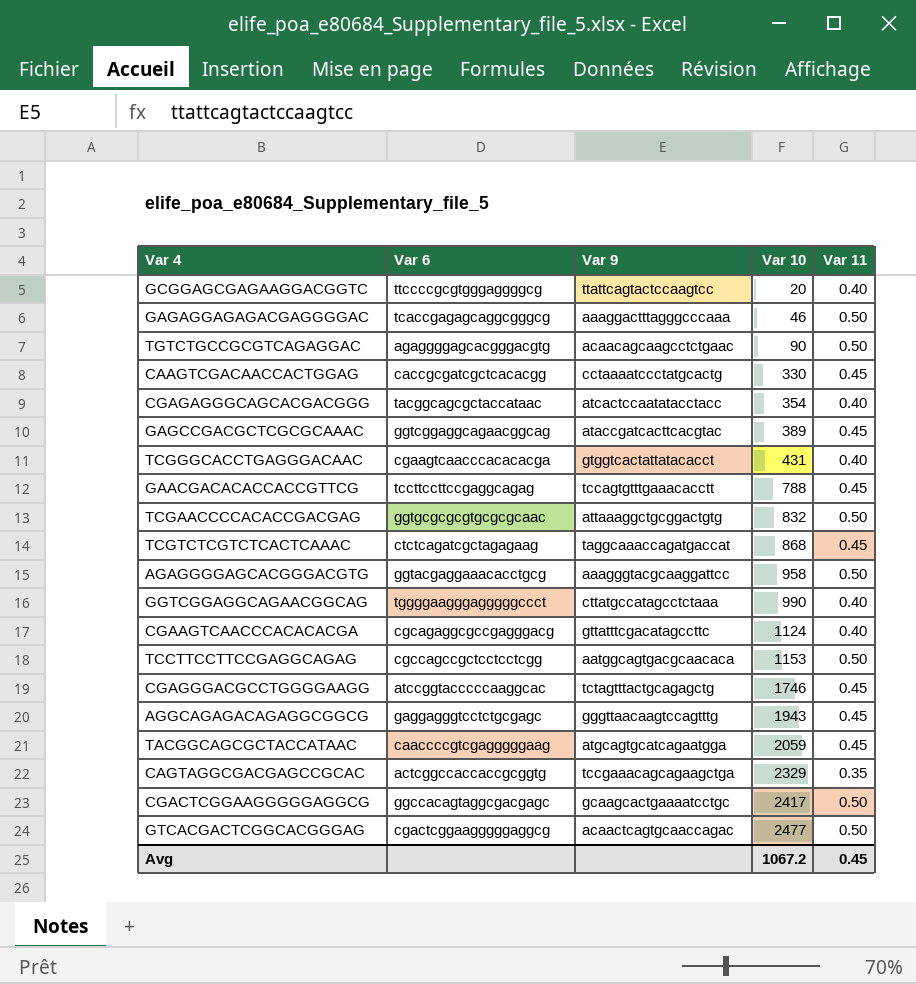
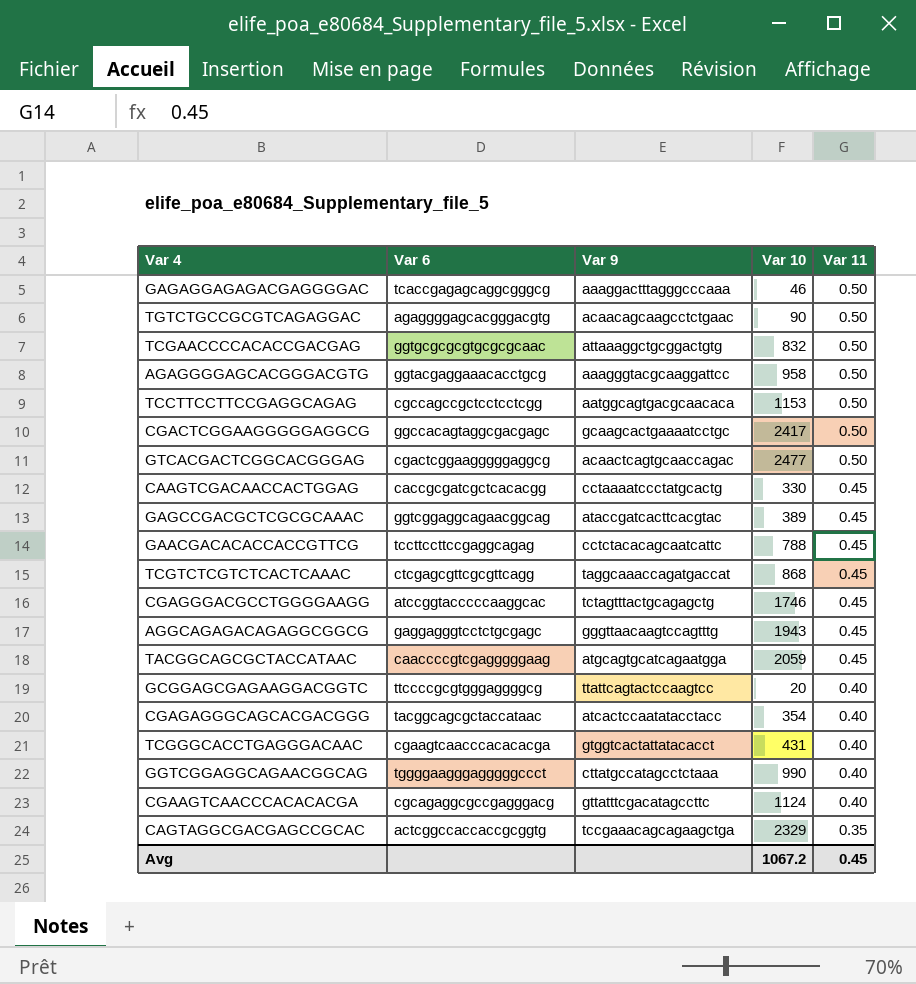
row order: Var 10 ascending -> Var 11 descending
GAACGACACACCACCGTTCG | Var 9: tccagtgtttgaaacacctt -> cctctacacagcaatcattc
TCGTCTCGTCTCACTCAAAC | Var 6: ctctcagatcgctagagaag -> ctcgagcgttcgcgttcagg

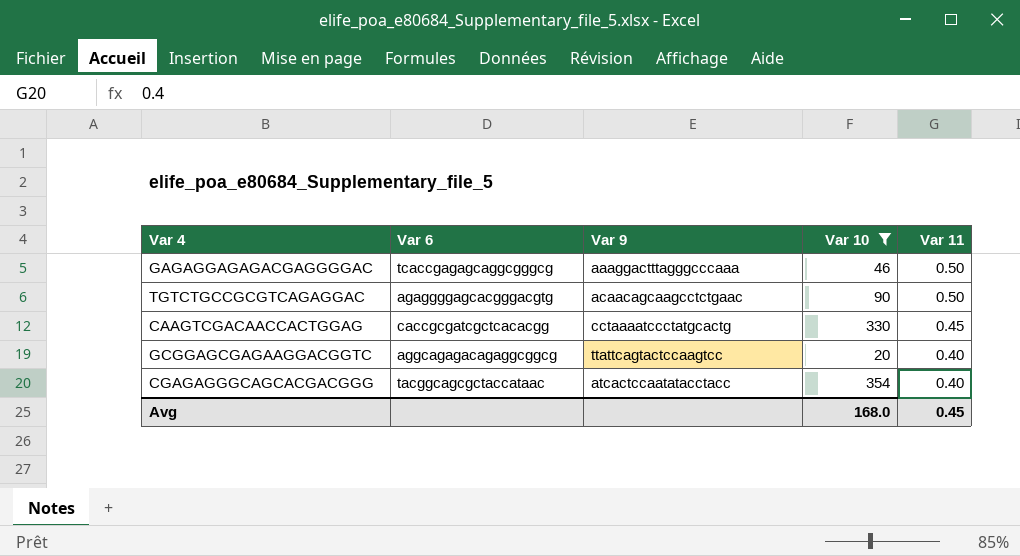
filter: none -> Var 10 <= 354
GCGGAGCGAGAAGGACGGTC | Var 6: ttccccgcgtgggaggggcg -> aggcagagacagaggcggcg
Avg | Var 10: 1067.2 -> 168.0

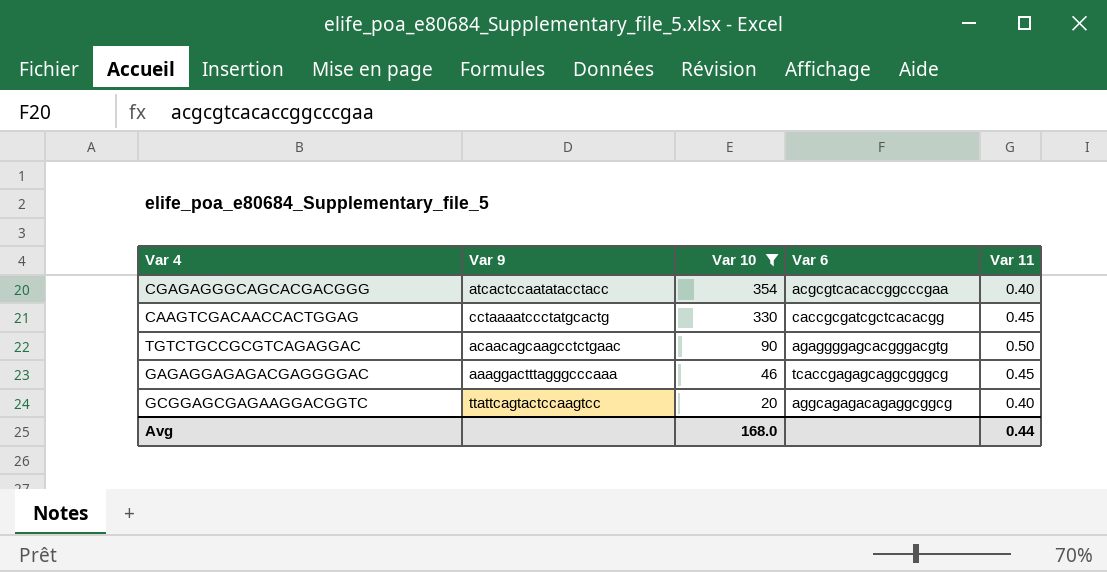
row order: Var 11 descending -> Var 10 descending
column Var 6 | position: 2 -> 4
CGAGAGGGCAGCACGACGGG | Var 6: tacggcagcgctaccataac -> acgcgtcacaccggcccgaa
GAGAGGAGAGACGAGGGGAC | Var 11: 0.50 -> 0.45
Avg | Var 11: 0.45 -> 0.44

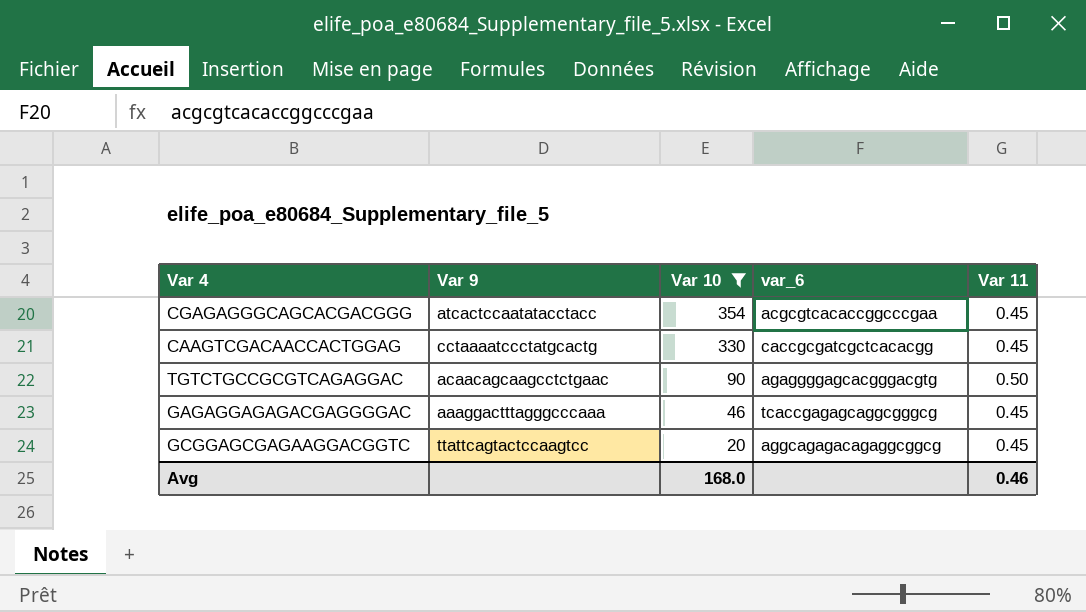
column name: Var 6 -> var_6
CGAGAGGGCAGCACGACGGG | Var 11: 0.40 -> 0.45
GCGGAGCGAGAAGGACGGTC | Var 11: 0.40 -> 0.45
Avg | Var 11: 0.44 -> 0.46

